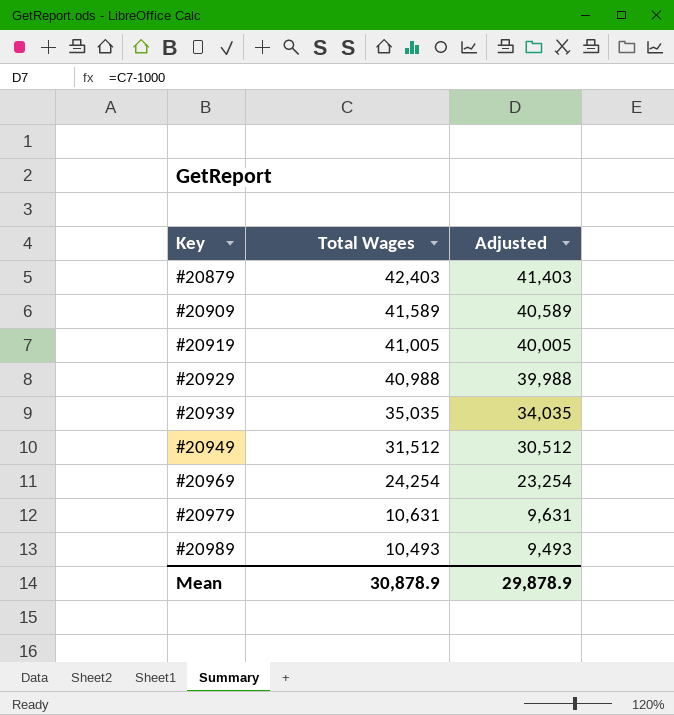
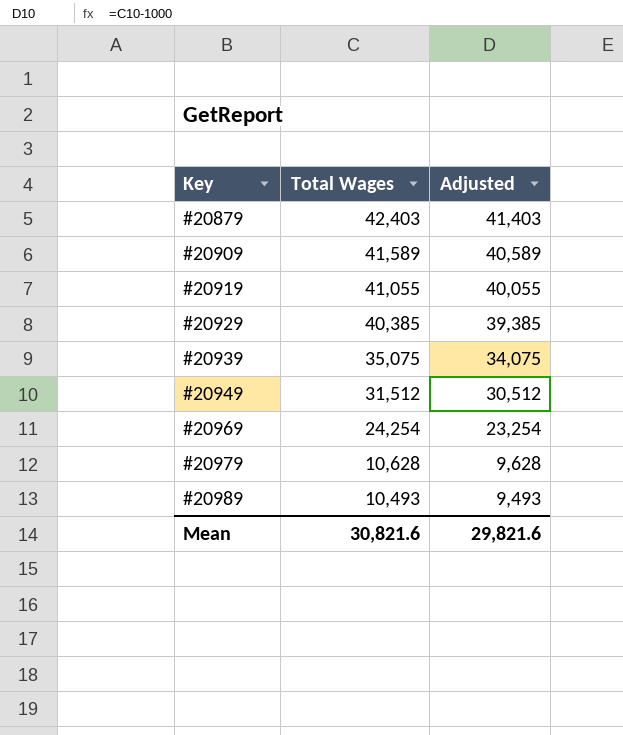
#20919 | Total Wages: 41,005 -> 41,055
#20919 | Adjusted: 40,005 -> 40,055
#20929 | Total Wages: 40,988 -> 40,385
#20929 | Adjusted: 39,988 -> 39,385
#20939 | Total Wages: 35,035 -> 35,075
#20939 | Adjusted: 34,035 -> 34,075
#20979 | Total Wages: 10,631 -> 10,628
#20979 | Adjusted: 9,631 -> 9,628
Mean | Total Wages: 30,878.9 -> 30,821.6
Mean | Adjusted: 29,878.9 -> 29,821.6

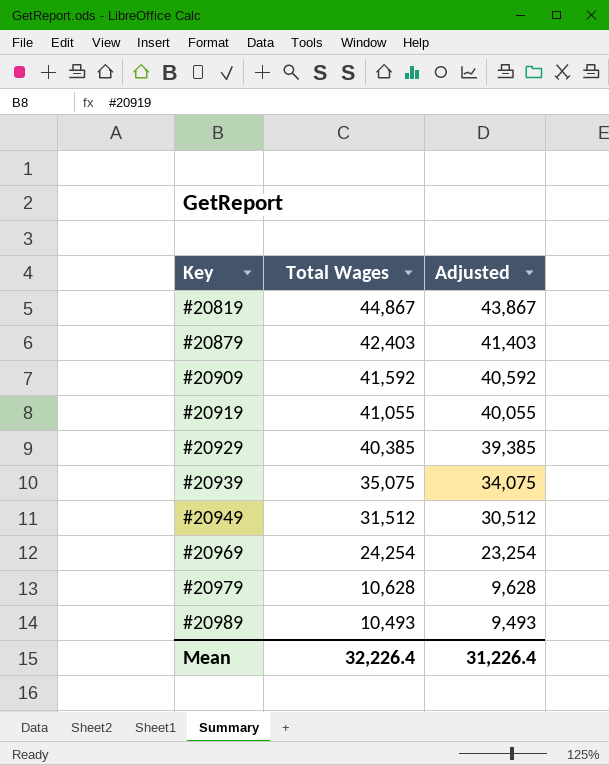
row #20819: none -> 44,867 | 43,867
#20909 | Total Wages: 41,589 -> 41,592
#20909 | Adjusted: 40,589 -> 40,592
Mean | Total Wages: 30,821.6 -> 32,226.4
Mean | Adjusted: 29,821.6 -> 31,226.4

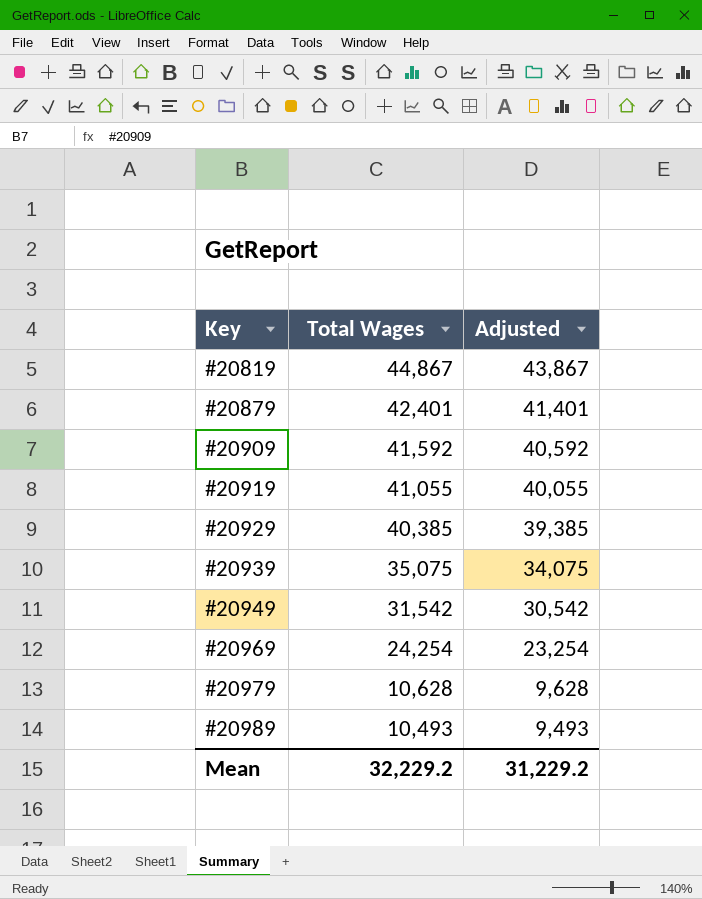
#20879 | Total Wages: 42,403 -> 42,401
#20879 | Adjusted: 41,403 -> 41,401
#20949 | Total Wages: 31,512 -> 31,542
#20949 | Adjusted: 30,512 -> 30,542
Mean | Total Wages: 32,226.4 -> 32,229.2
Mean | Adjusted: 31,226.4 -> 31,229.2

